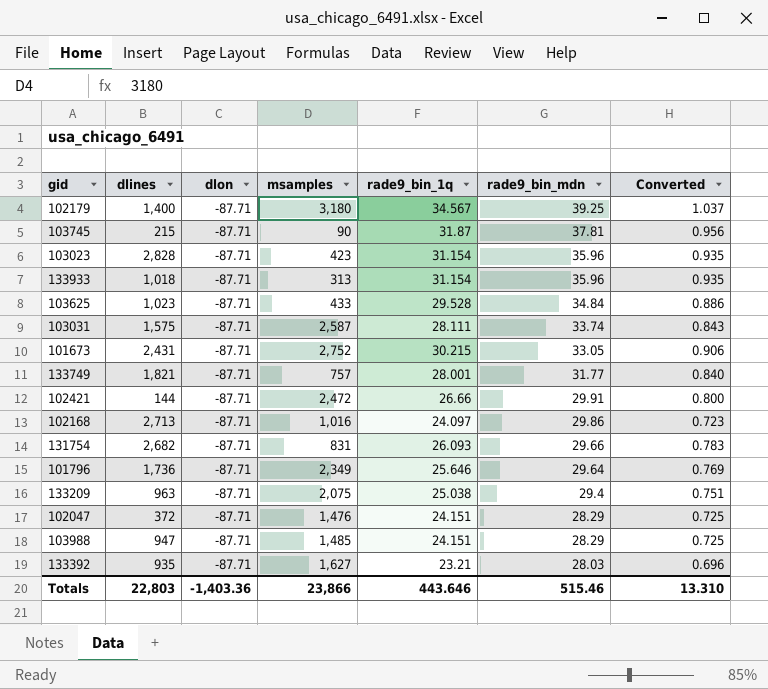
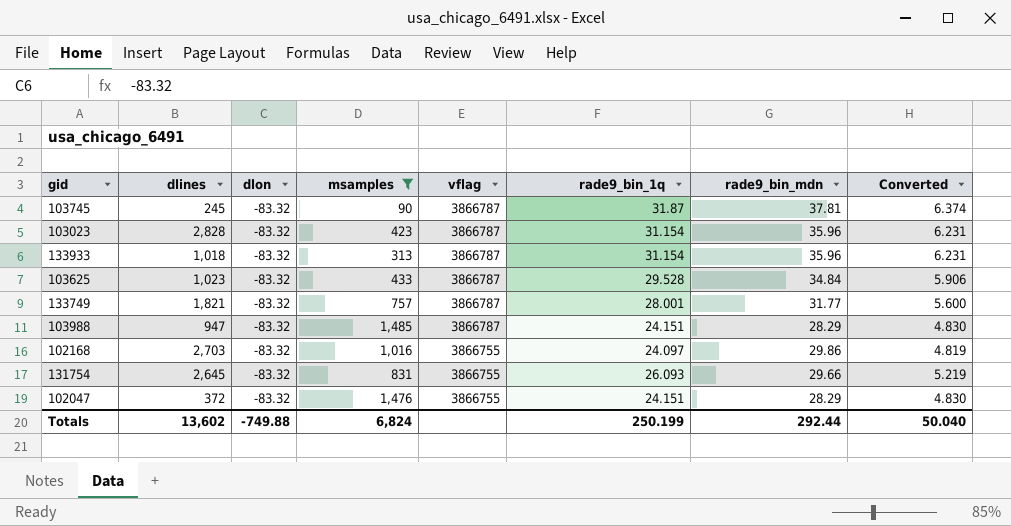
filter: none -> msamples <= 1,485
row order: rade9_bin_mdn descending -> vflag descending
column vflag | position: none -> 5
column Converted | formula: [rade9_bin_1q] * 0.03 -> [rade9_bin_1q] * 0.2
103745 | dlines: 215 -> 245
103745 | dlon: -87.71 -> -83.32
103023 | dlon: -87.71 -> -83.32
133933 | dlon: -87.71 -> -83.32
103625 | dlon: -87.71 -> -83.32
133749 | dlon: -87.71 -> -83.32
103988 | dlon: -87.71 -> -83.32
102168 | dlines: 2,713 -> 2,703
102168 | dlon: -87.71 -> -83.32
131754 | dlines: 2,682 -> 2,645
131754 | dlon: -87.71 -> -83.32
102047 | dlon: -87.71 -> -83.32
Totals | dlines: 22,803 -> 13,602
Totals | dlon: -1,403.36 -> -749.88
Totals | msamples: 23,866 -> 6,824
Totals | rade9_bin_1q: 443.646 -> 250.199
Totals | rade9_bin_mdn: 515.46 -> 292.44
Totals | Converted: 13.310 -> 50.040

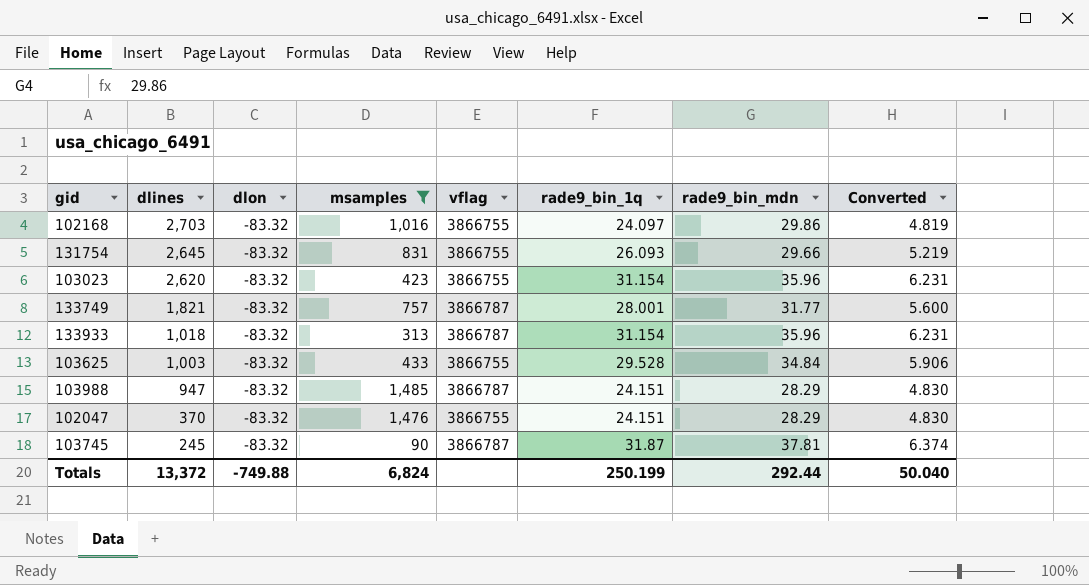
row order: vflag descending -> dlines descending
103023 | dlines: 2,828 -> 2,620
103023 | vflag: 3866787 -> 3866755
103625 | dlines: 1,023 -> 1,003
103625 | vflag: 3866787 -> 3866755
102047 | dlines: 372 -> 370
Totals | dlines: 13,602 -> 13,372

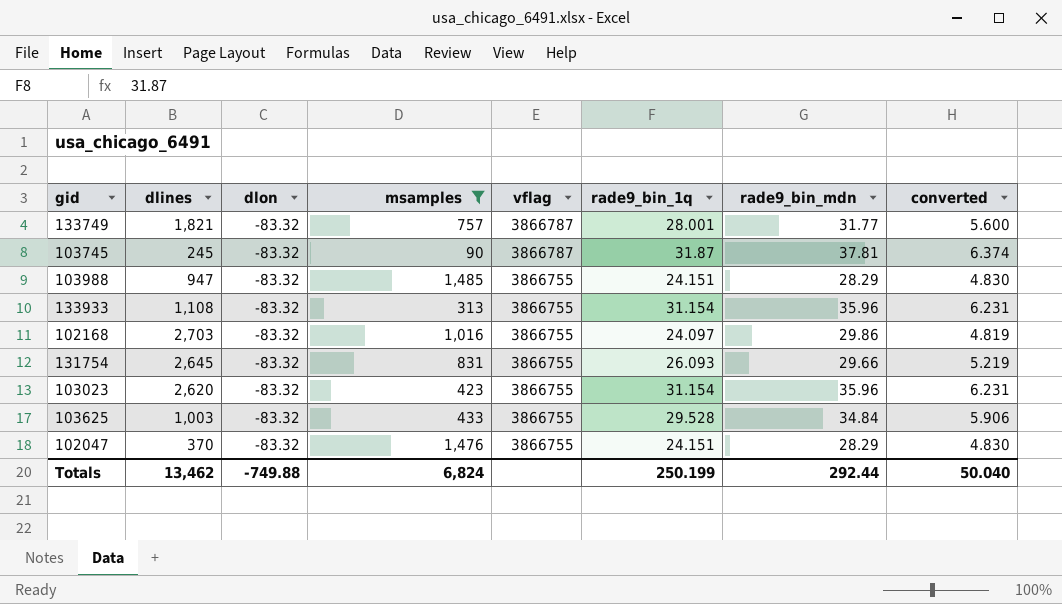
row order: dlines descending -> vflag descending
column name: Converted -> converted
103988 | vflag: 3866787 -> 3866755
133933 | dlines: 1,018 -> 1,108
133933 | vflag: 3866787 -> 3866755
Totals | dlines: 13,372 -> 13,462

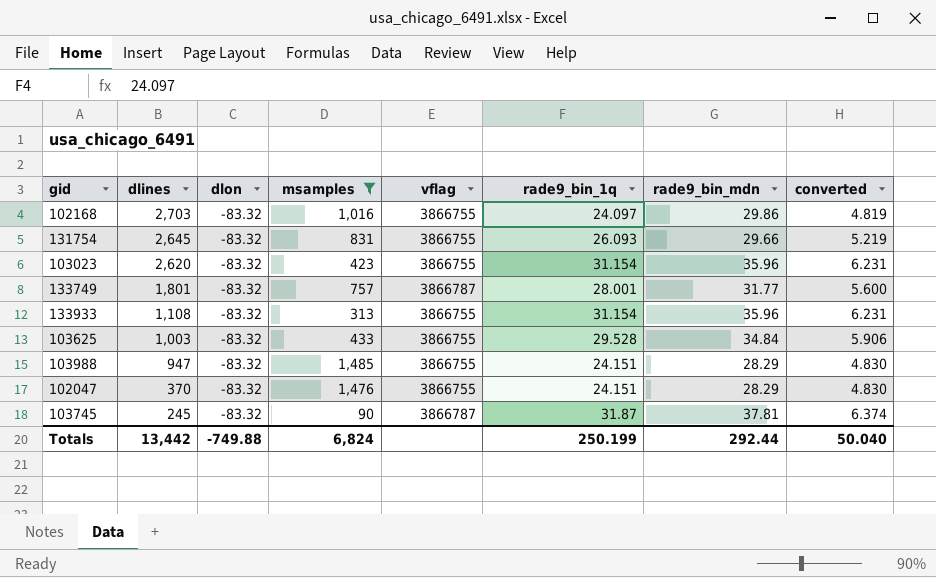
row order: vflag descending -> dlines descending
133749 | dlines: 1,821 -> 1,801
Totals | dlines: 13,462 -> 13,442

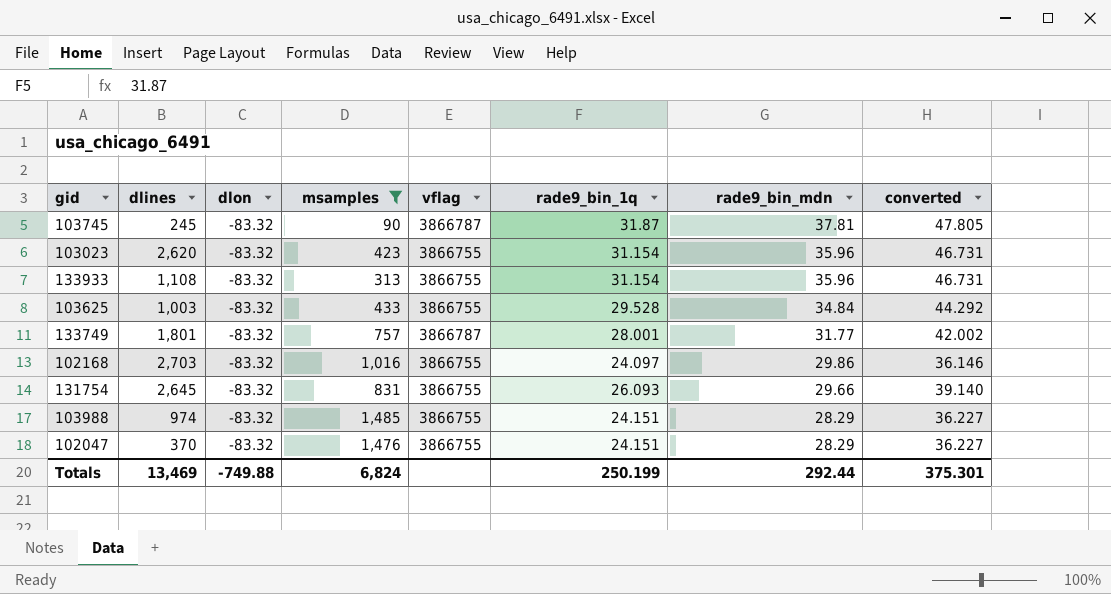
row order: dlines descending -> rade9_bin_mdn descending
column converted | formula: [rade9_bin_1q] * 0.2 -> [rade9_bin_1q] * 1.5
103988 | dlines: 947 -> 974
Totals | dlines: 13,442 -> 13,469
Totals | converted: 50.040 -> 375.301

